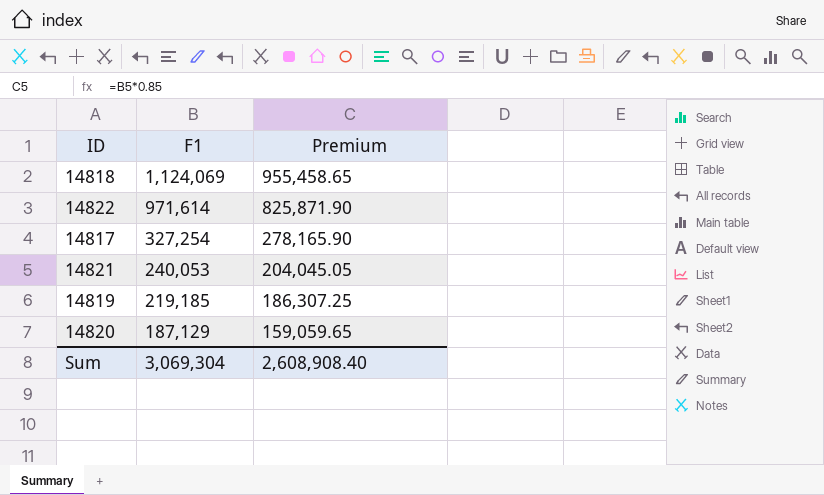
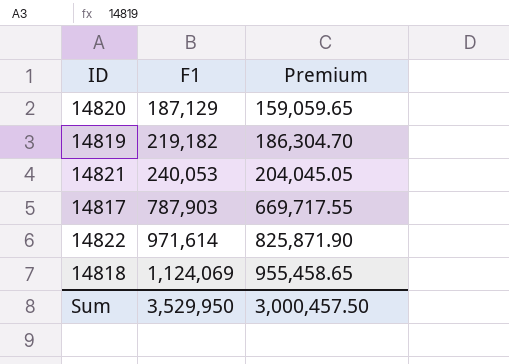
row order: F1 descending -> F1 ascending
14819 | F1: 219,185 -> 219,182
14819 | Premium: 186,307.25 -> 186,304.70
14817 | F1: 327,254 -> 787,903
14817 | Premium: 278,165.90 -> 669,717.55
Sum | F1: 3,069,304 -> 3,529,950
Sum | Premium: 2,608,908.40 -> 3,000,457.50

